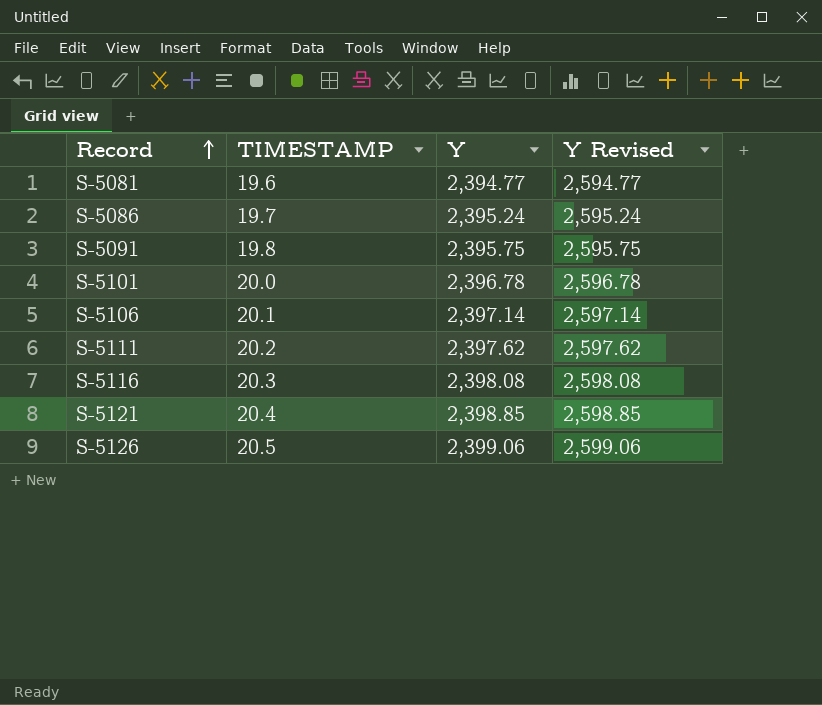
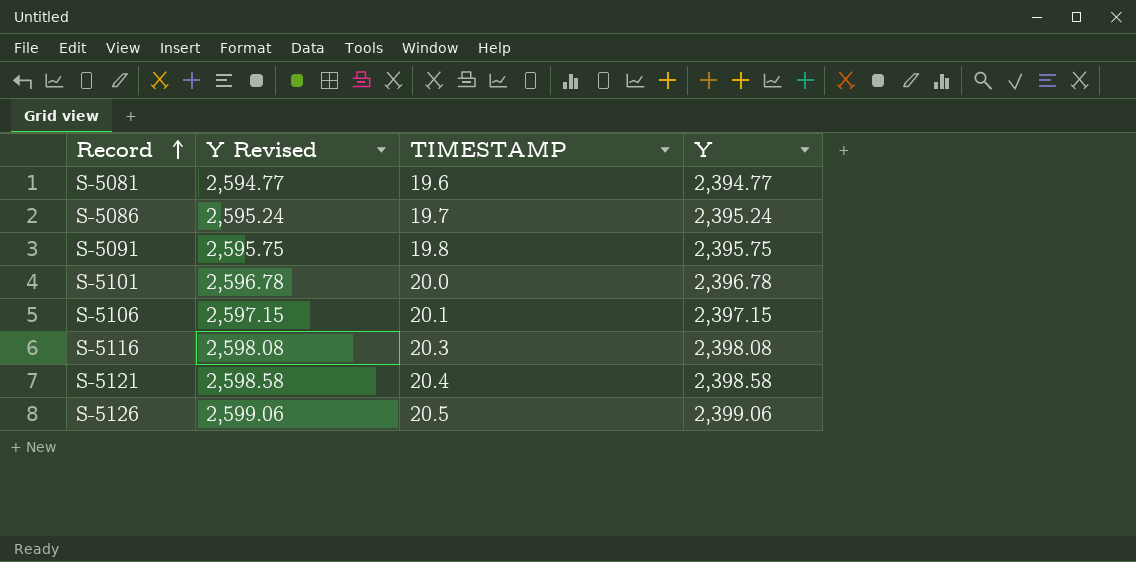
column Y Revised | position: 4 -> 2
row S-5111: 20.2 | 2,397.62 | 2,597.62 -> none
S-5106 | Y Revised: 2,597.14 -> 2,597.15
S-5106 | Y: 2,397.14 -> 2,397.15
S-5121 | Y Revised: 2,598.85 -> 2,598.58
S-5121 | Y: 2,398.85 -> 2,398.58

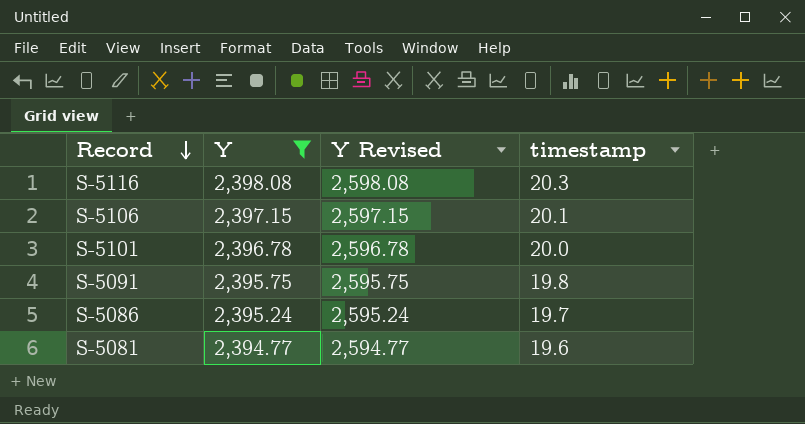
filter: none -> Y <= 2,398.08
row order: Record ascending -> Record descending
column Y | position: 4 -> 2
column name: TIMESTAMP -> timestamp

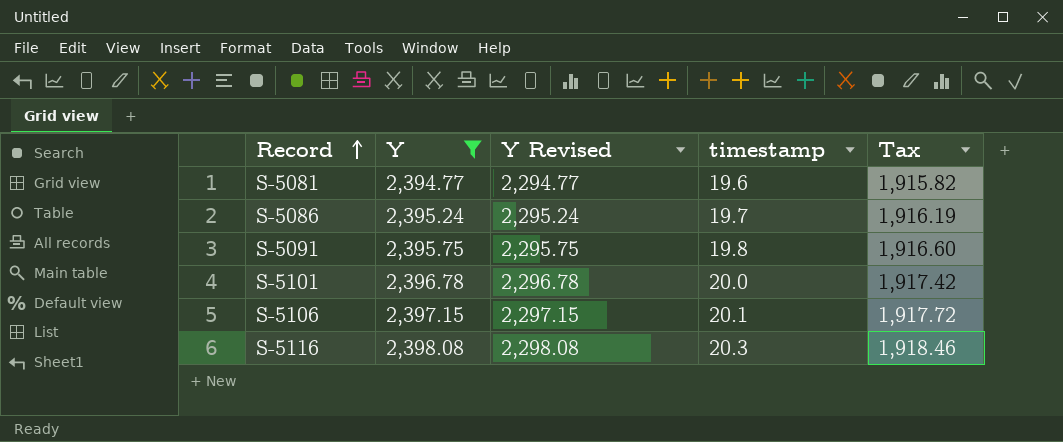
row order: Record descending -> Record ascending
column Y Revised | formula: [Y] + 200 -> [Y] - 100
column Tax | formula: none -> [Y] * 0.8

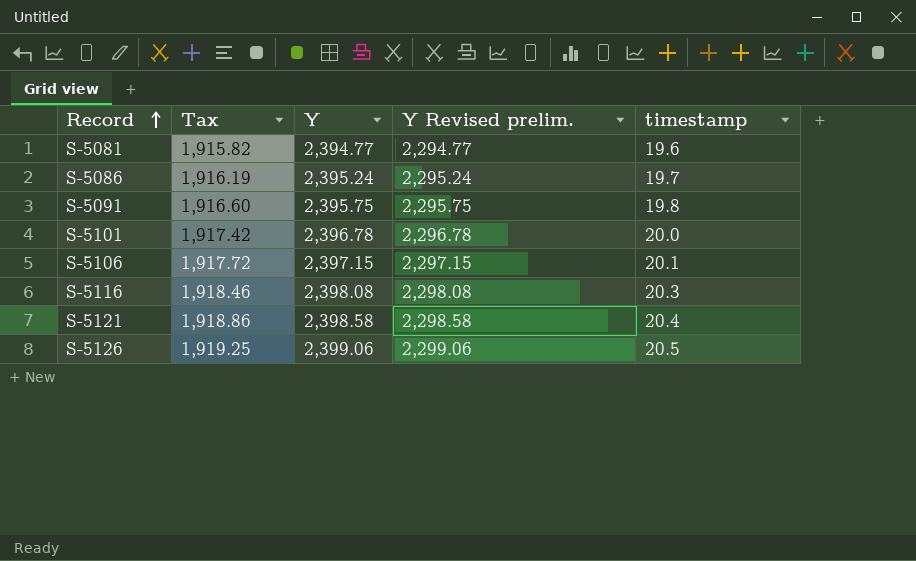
filter: Y <= 2,398.08 -> none
column Tax | position: 5 -> 2
column name: Y Revised -> Y Revised prelim.

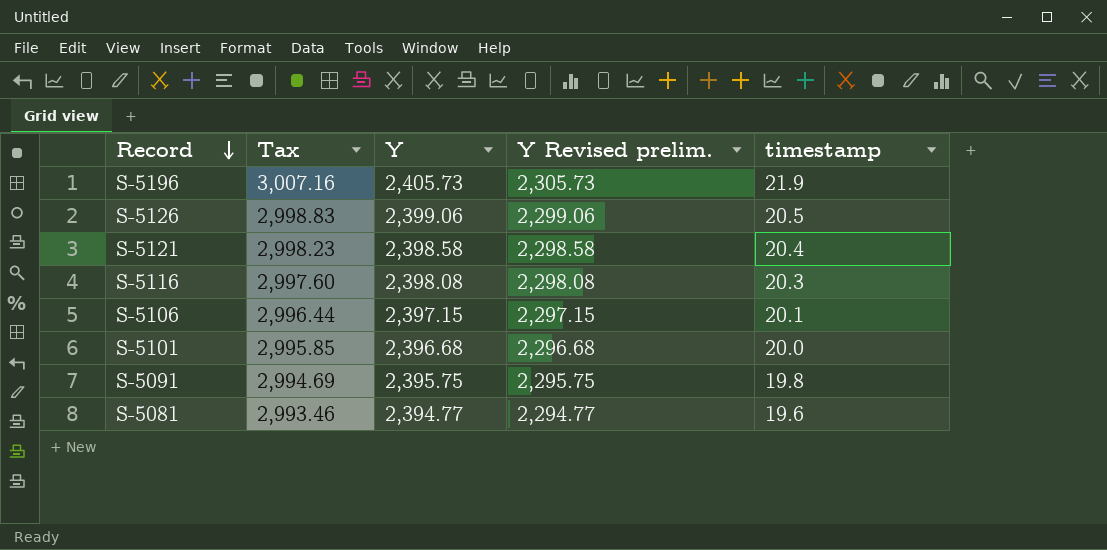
row order: Record ascending -> Record descending
column Tax | formula: [Y] * 0.8 -> [Y] * 1.25
row S-5086: 1,916.19 | 2,395.24 | 2,295.24 | 19.7 -> none
row S-5196: none -> 3,007.16 | 2,405.73 | 2,305.73 | 21.9
S-5101 | Y: 2,396.78 -> 2,396.68
S-5101 | Y Revised prelim.: 2,296.78 -> 2,296.68

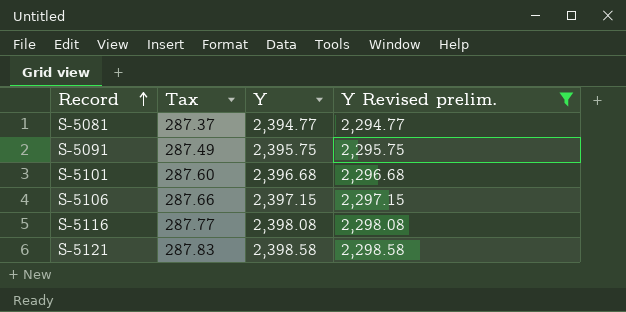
filter: none -> Y Revised prelim. <= 2,298.58
row order: Record descending -> Record ascending
column timestamp | position: 5 -> none
column Tax | formula: [Y] * 1.25 -> [Y] * 0.12

